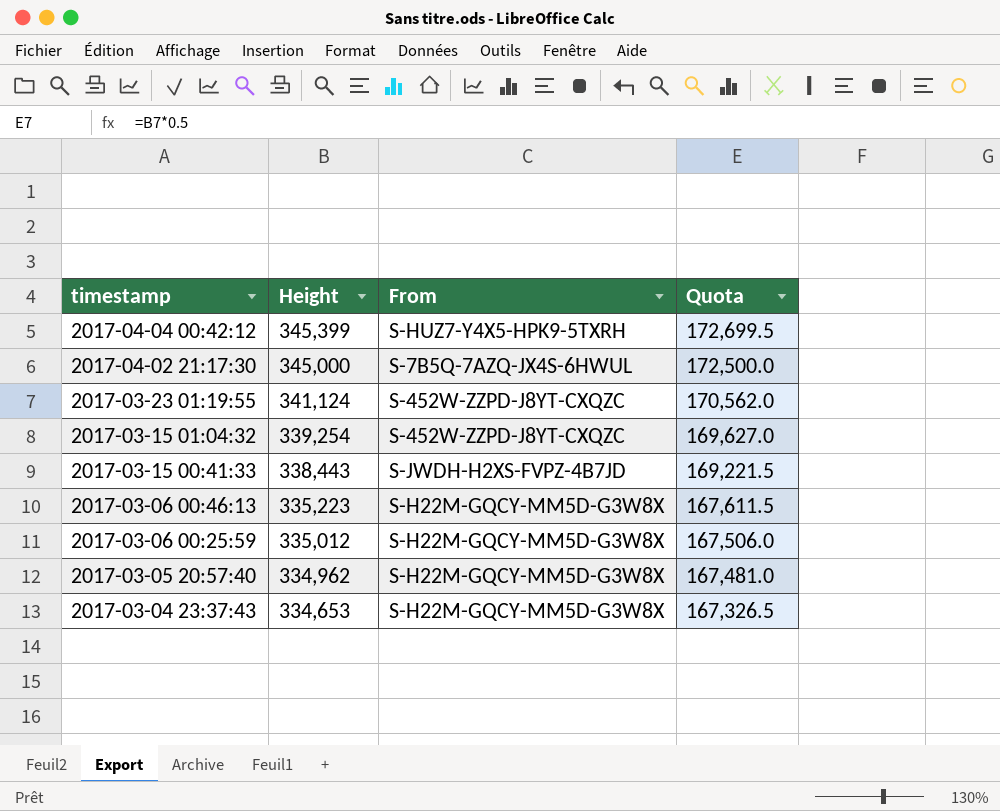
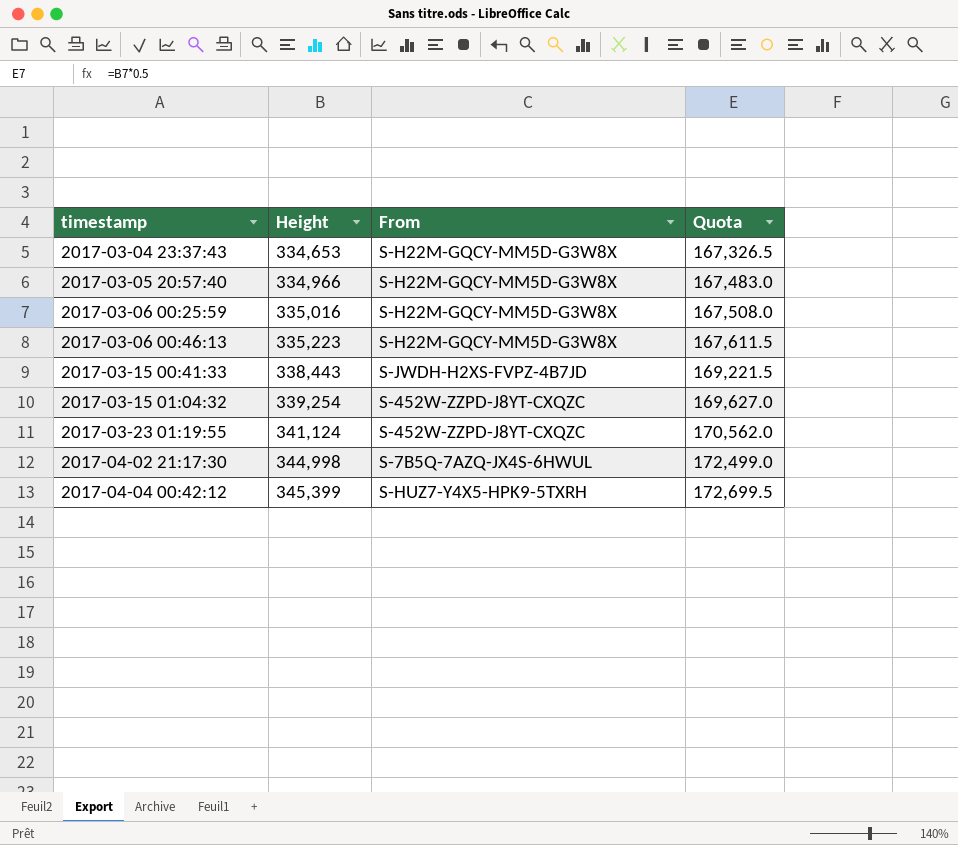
row order: timestamp descending -> timestamp ascending
2017-03-05 20:57:40 | Height: 334,962 -> 334,966
2017-03-05 20:57:40 | Quota: 167,481.0 -> 167,483.0
2017-03-06 00:25:59 | Height: 335,012 -> 335,016
2017-03-06 00:25:59 | Quota: 167,506.0 -> 167,508.0
2017-04-02 21:17:30 | Height: 345,000 -> 344,998
2017-04-02 21:17:30 | Quota: 172,500.0 -> 172,499.0

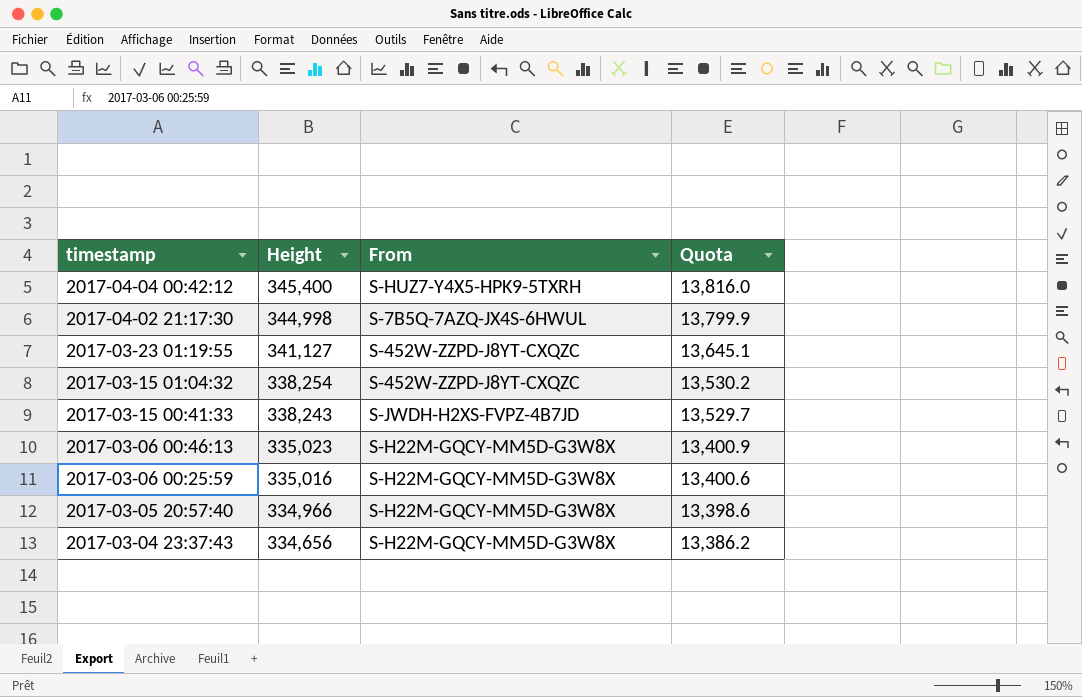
row order: timestamp ascending -> timestamp descending
column Quota | formula: [Height] * 0.5 -> [Height] * 0.04
2017-04-04 00:42:12 | Height: 345,399 -> 345,400
2017-03-23 01:19:55 | Height: 341,124 -> 341,127
2017-03-15 01:04:32 | Height: 339,254 -> 338,254
2017-03-15 00:41:33 | Height: 338,443 -> 338,243
2017-03-06 00:46:13 | Height: 335,223 -> 335,023
2017-03-04 23:37:43 | Height: 334,653 -> 334,656

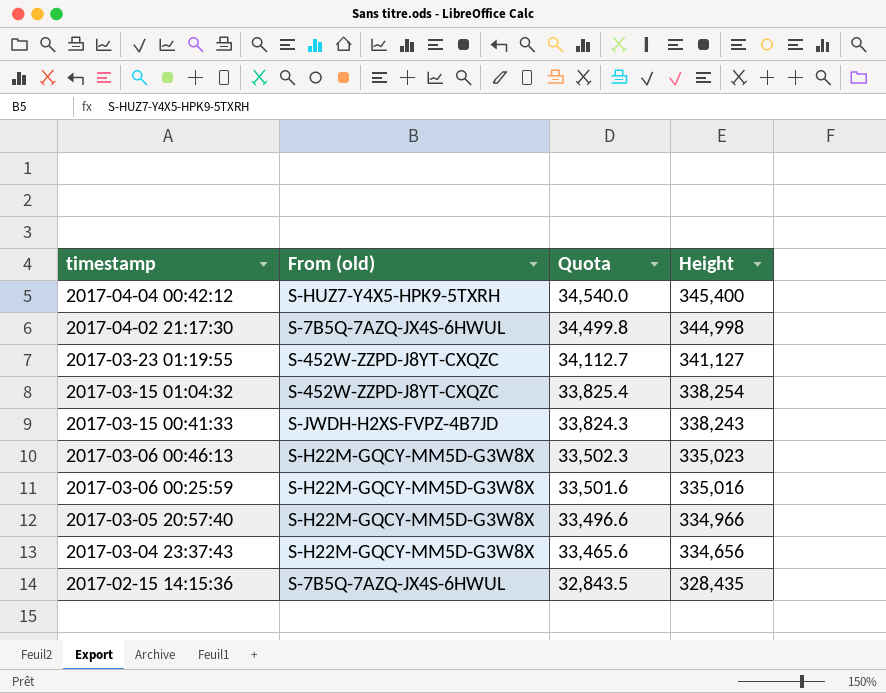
column name: From -> From (old)
column Quota | formula: [Height] * 0.04 -> [Height] * 0.1
column Height | position: 2 -> 4
row 2017-02-15 14:15:36: none -> S-7B5Q-7AZQ-JX4S-6HWUL | 32,843.5 | 328,435

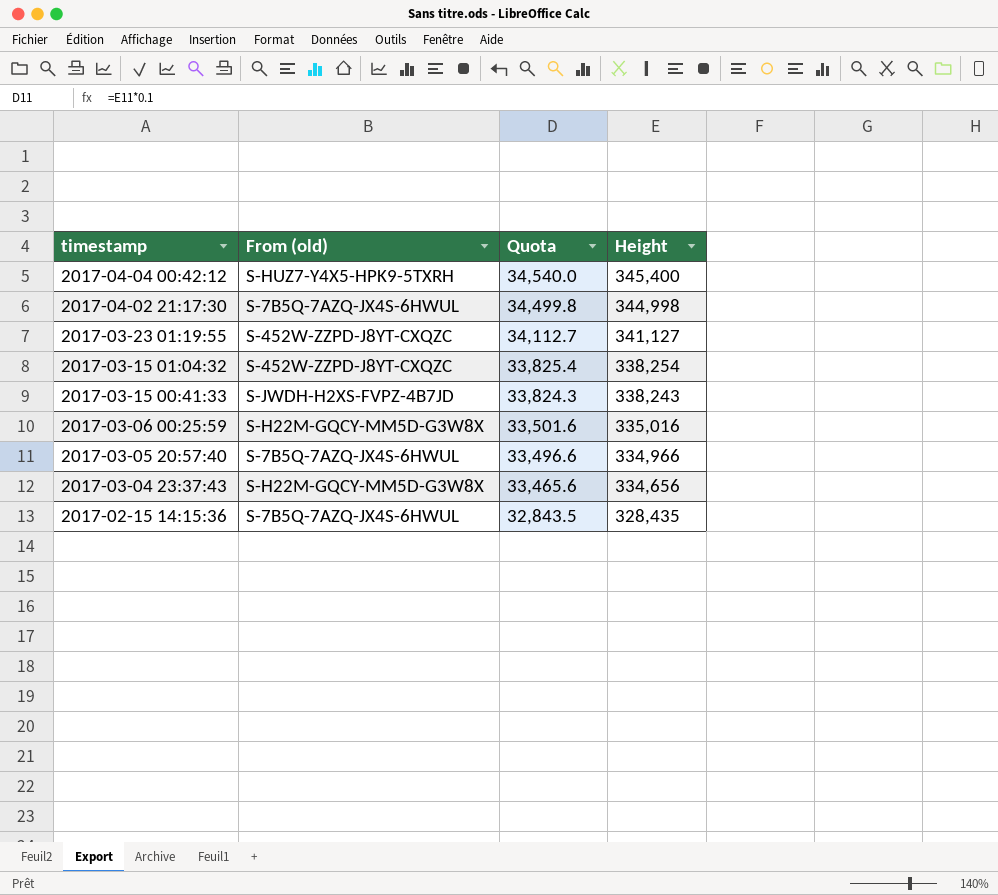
row 2017-03-06 00:46:13: S-H22M-GQCY-MM5D-G3W8X | 33,502.3 | 335,023 -> none
2017-03-05 20:57:40 | From (old): S-H22M-GQCY-MM5D-G3W8X -> S-7B5Q-7AZQ-JX4S-6HWUL

